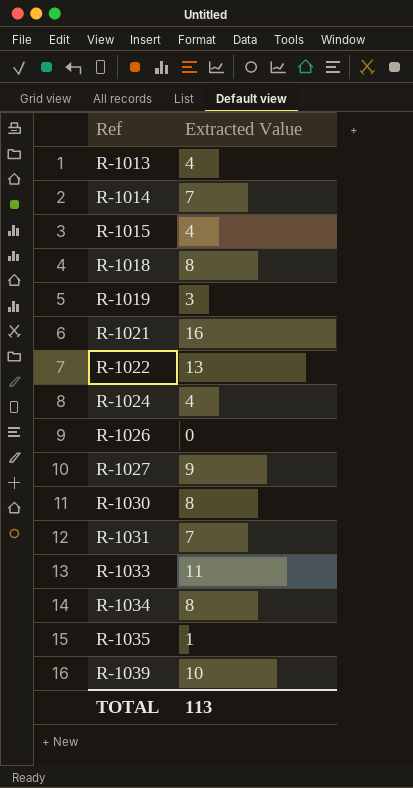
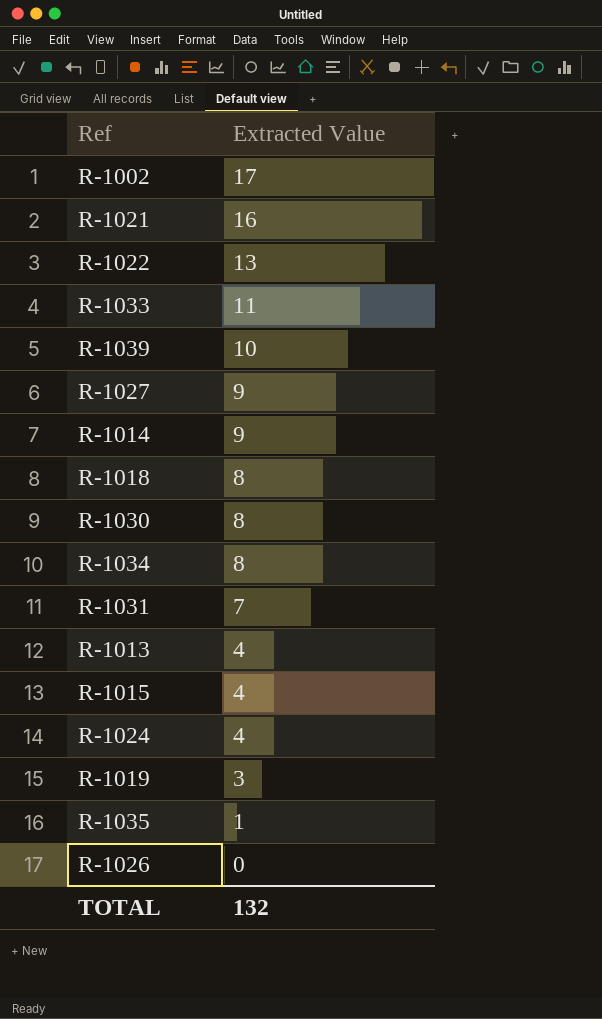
row order: Ref ascending -> Extracted Value descending
row R-1002: none -> 17
R-1014 | Extracted Value: 7 -> 9
TOTAL | Extracted Value: 113 -> 132

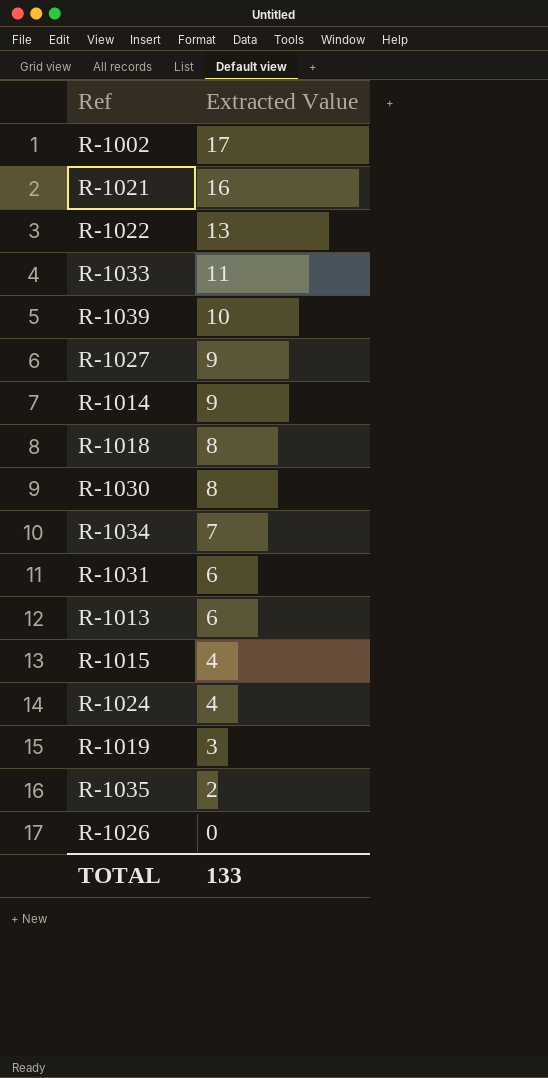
R-1034 | Extracted Value: 8 -> 7
R-1031 | Extracted Value: 7 -> 6
R-1013 | Extracted Value: 4 -> 6
R-1035 | Extracted Value: 1 -> 2
TOTAL | Extracted Value: 132 -> 133

